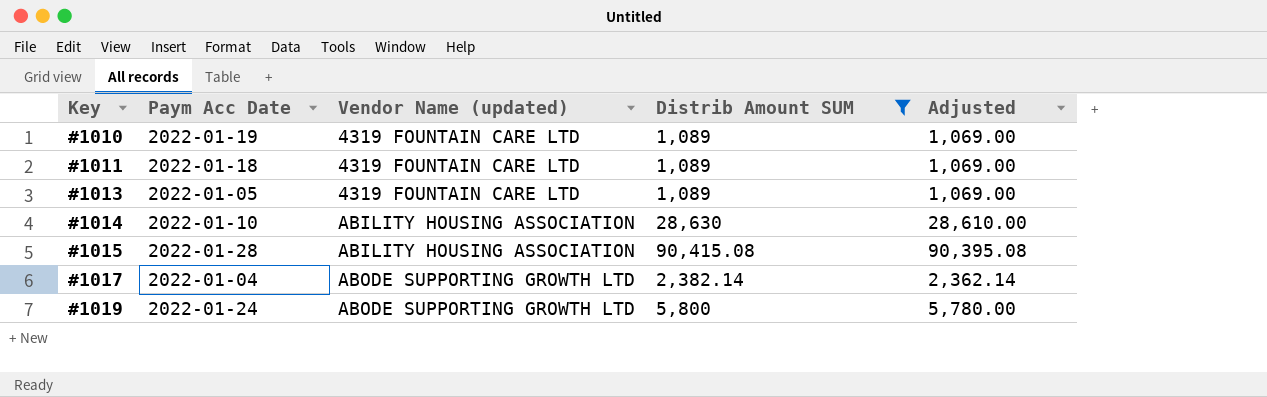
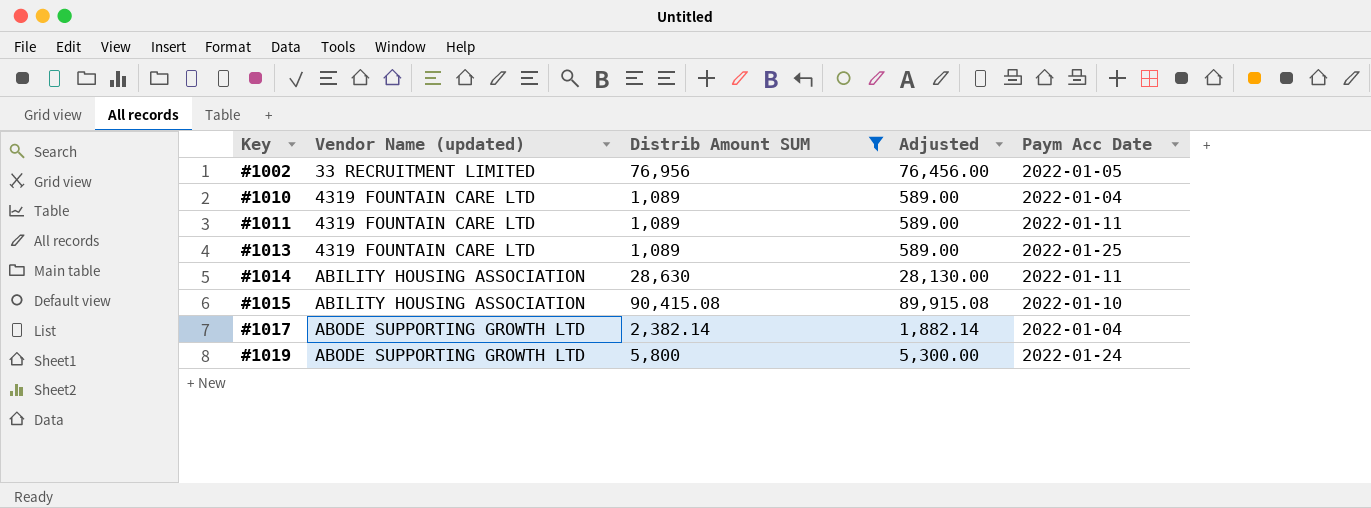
column Adjusted | formula: [Distrib Amount SUM] - 20 -> [Distrib Amount SUM] - 500
column Paym Acc Date | position: 2 -> 5
row #1002: none -> 33 RECRUITMENT LIMITED | 76,956 | 76,456.00 | 2022-01-05
#1010 | Paym Acc Date: 2022-01-19 -> 2022-01-04
#1011 | Paym Acc Date: 2022-01-18 -> 2022-01-11
#1013 | Paym Acc Date: 2022-01-05 -> 2022-01-25
#1014 | Paym Acc Date: 2022-01-10 -> 2022-01-11
#1015 | Paym Acc Date: 2022-01-28 -> 2022-01-10

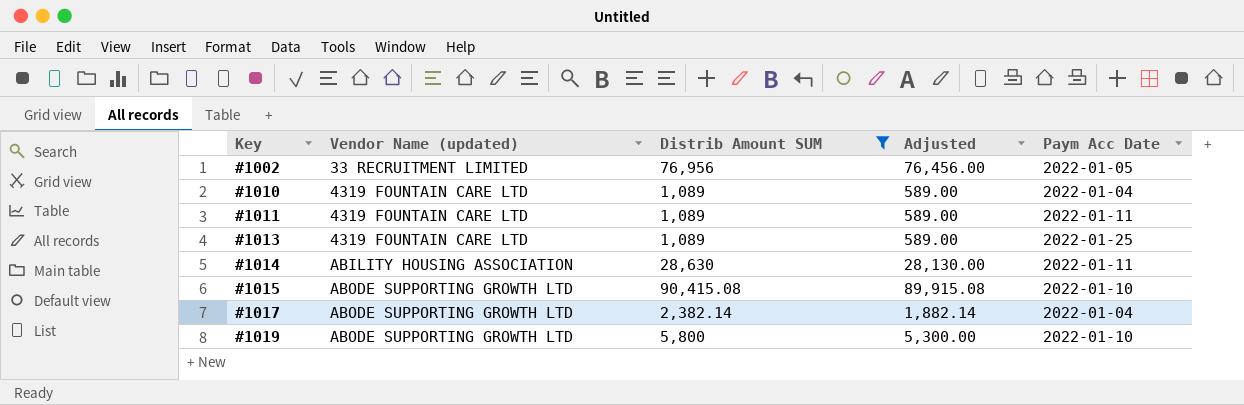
#1015 | Vendor Name (updated): ABILITY HOUSING ASSOCIATION -> ABODE SUPPORTING GROWTH LTD
#1019 | Paym Acc Date: 2022-01-24 -> 2022-01-10

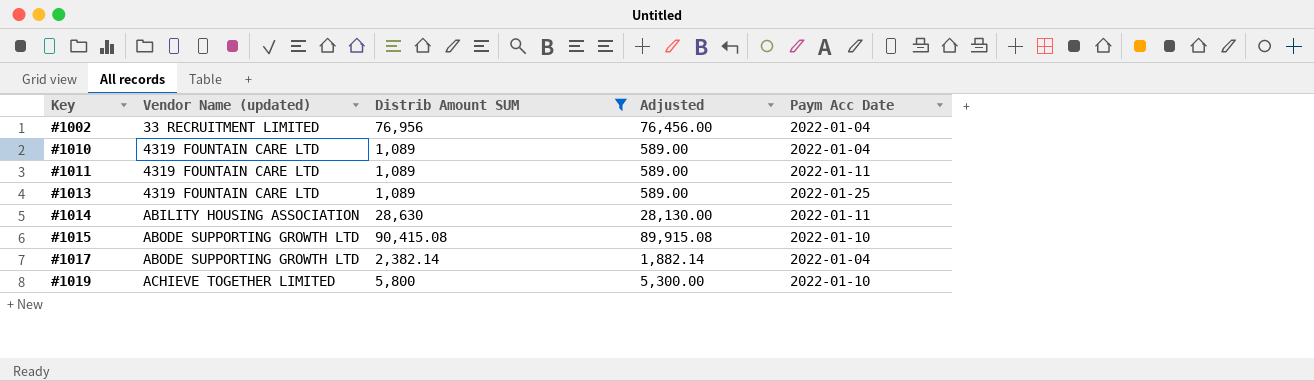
#1002 | Paym Acc Date: 2022-01-05 -> 2022-01-04
#1019 | Vendor Name (updated): ABODE SUPPORTING GROWTH LTD -> ACHIEVE TOGETHER LIMITED

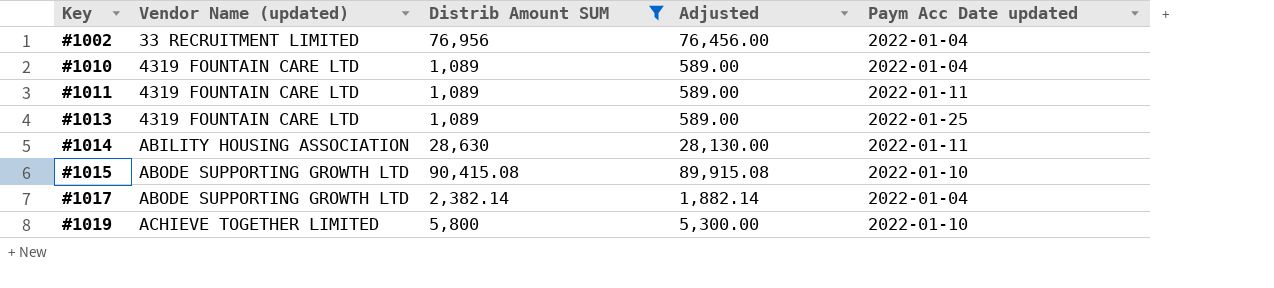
column name: Paym Acc Date -> Paym Acc Date updated

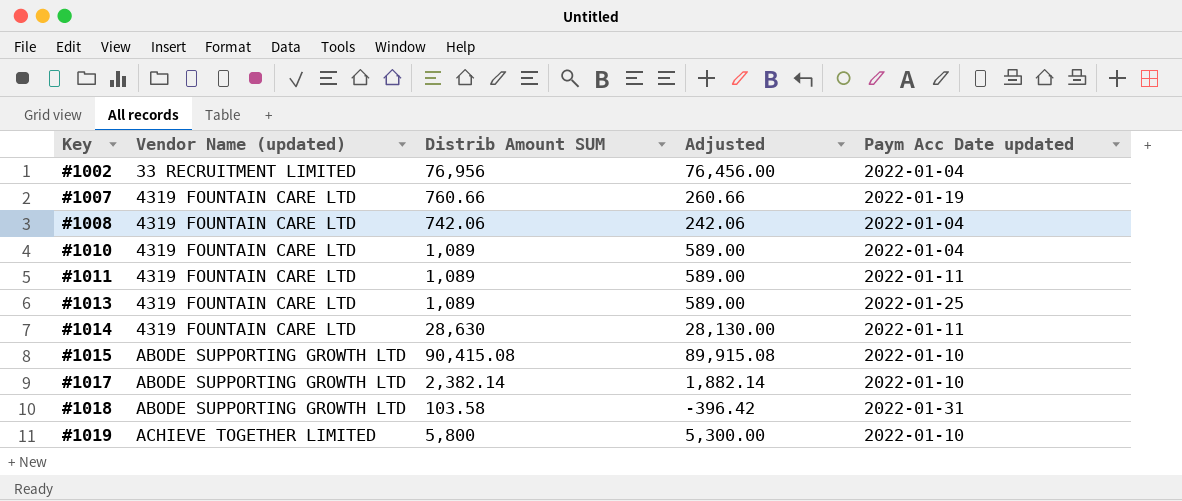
filter: Distrib Amount SUM >= 1,089 -> none
#1014 | Vendor Name (updated): ABILITY HOUSING ASSOCIATION -> 4319 FOUNTAIN CARE LTD
#1017 | Paym Acc Date updated: 2022-01-04 -> 2022-01-10

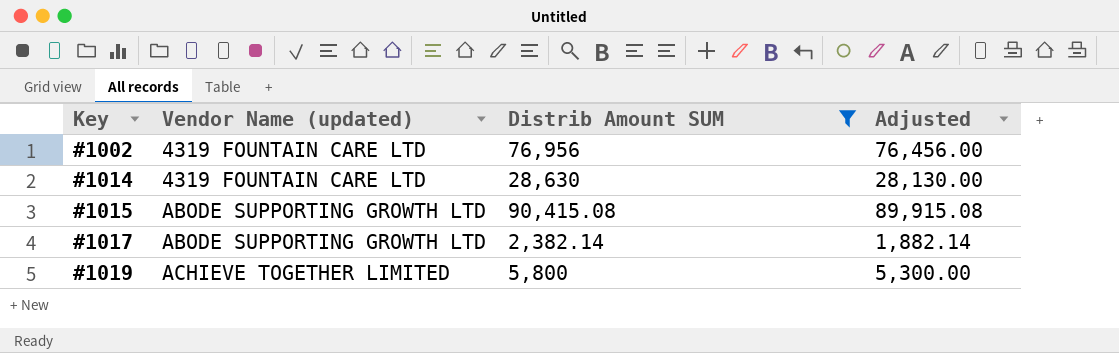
filter: none -> Distrib Amount SUM >= 2,382.14
column Paym Acc Date updated | position: 5 -> none
#1002 | Vendor Name (updated): 33 RECRUITMENT LIMITED -> 4319 FOUNTAIN CARE LTD

